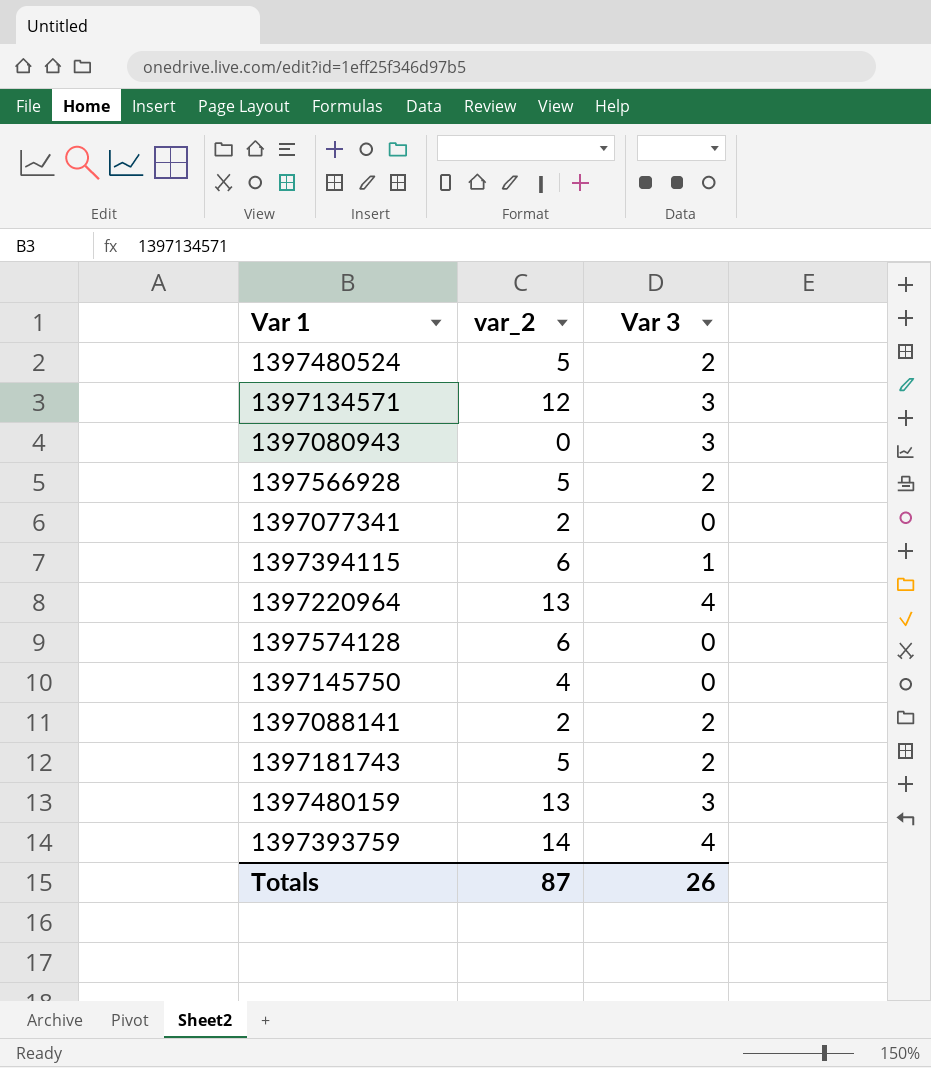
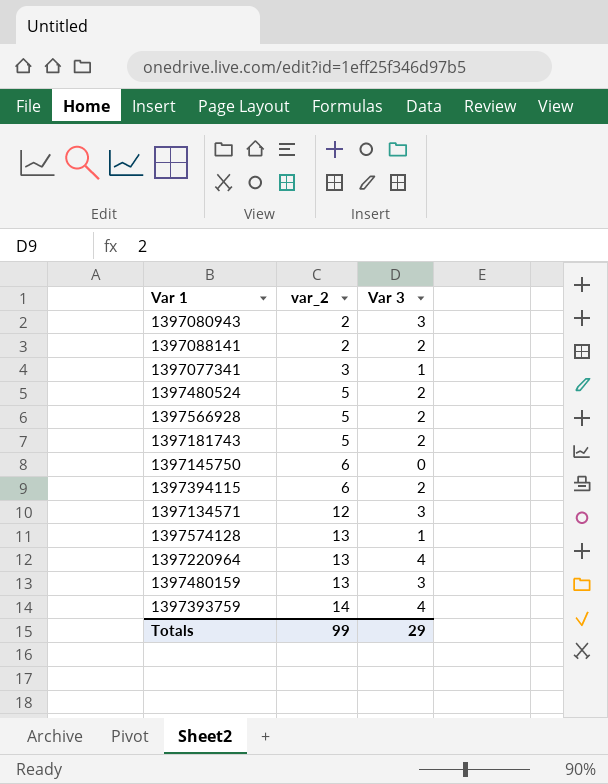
row order: none -> var_2 ascending
1397080943 | var_2: 0 -> 2
1397077341 | var_2: 2 -> 3
1397077341 | Var 3: 0 -> 1
1397145750 | var_2: 4 -> 6
1397394115 | Var 3: 1 -> 2
1397574128 | var_2: 6 -> 13
1397574128 | Var 3: 0 -> 1
Totals | var_2: 87 -> 99
Totals | Var 3: 26 -> 29

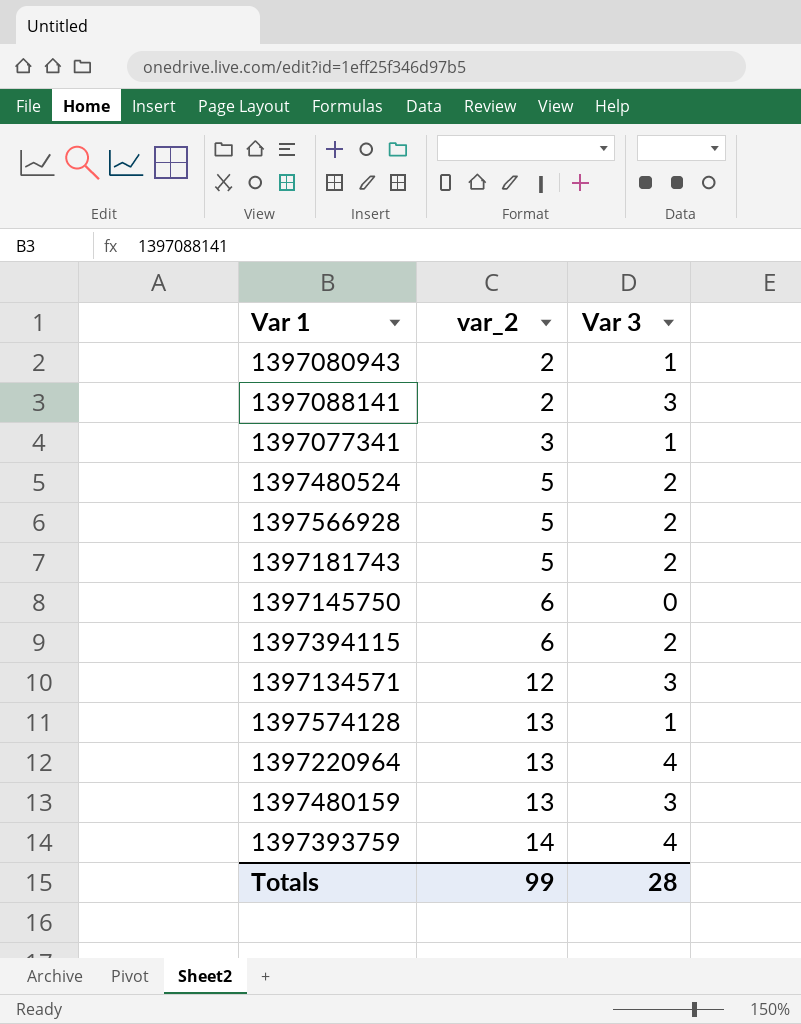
1397080943 | Var 3: 3 -> 1
1397088141 | Var 3: 2 -> 3
Totals | Var 3: 29 -> 28

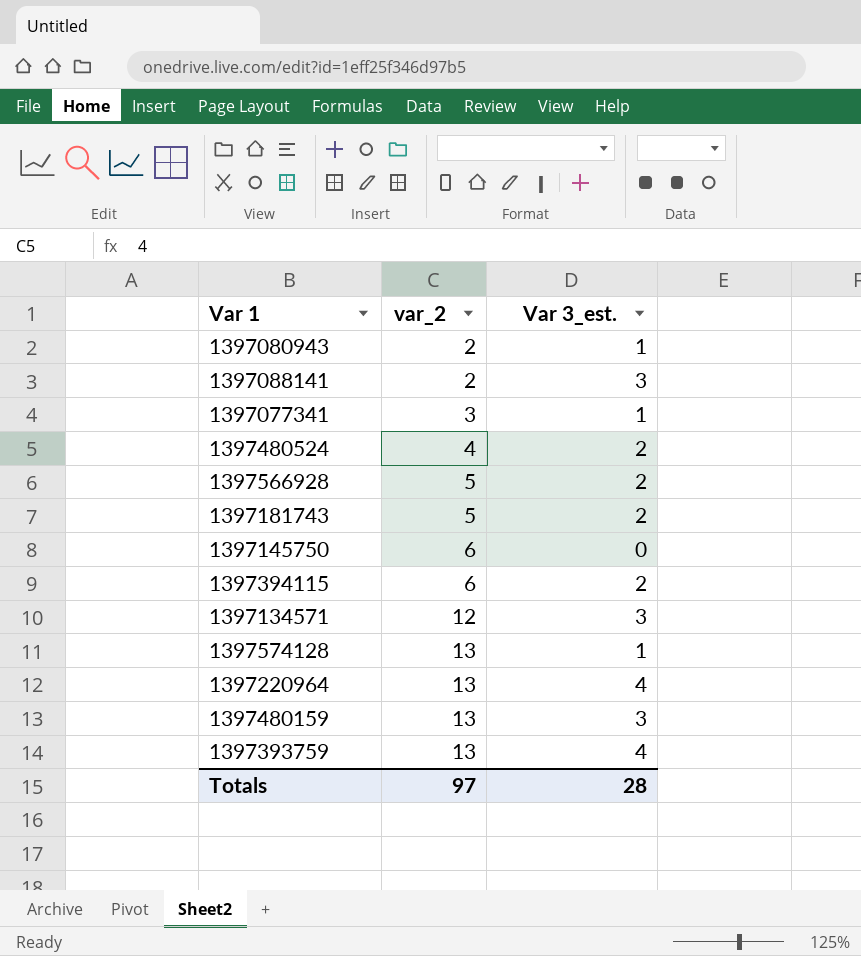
column name: Var 3 -> Var 3_est.
1397480524 | var_2: 5 -> 4
1397393759 | var_2: 14 -> 13
Totals | var_2: 99 -> 97

